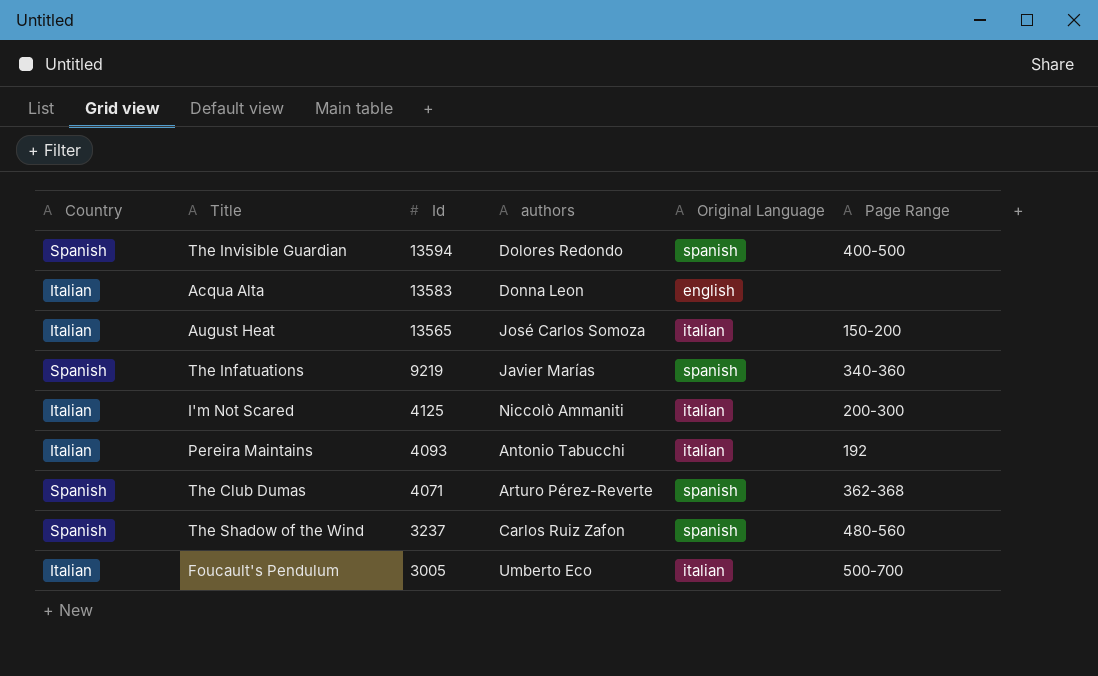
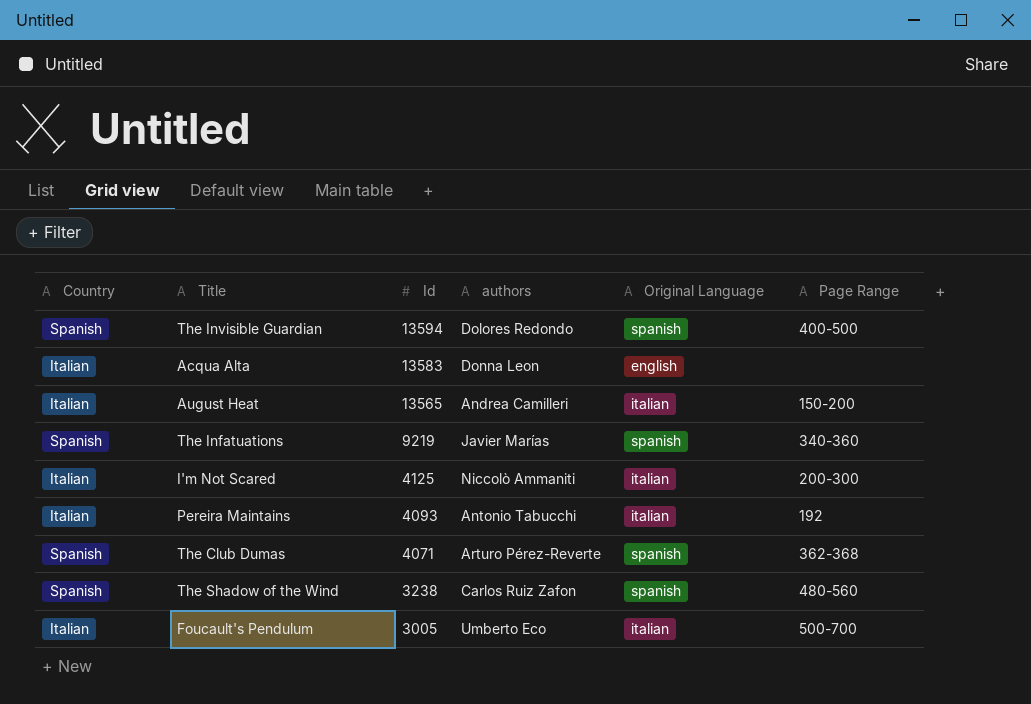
August Heat | authors: José Carlos Somoza -> Andrea Camilleri
The Shadow of the Wind | Id: 3237 -> 3238

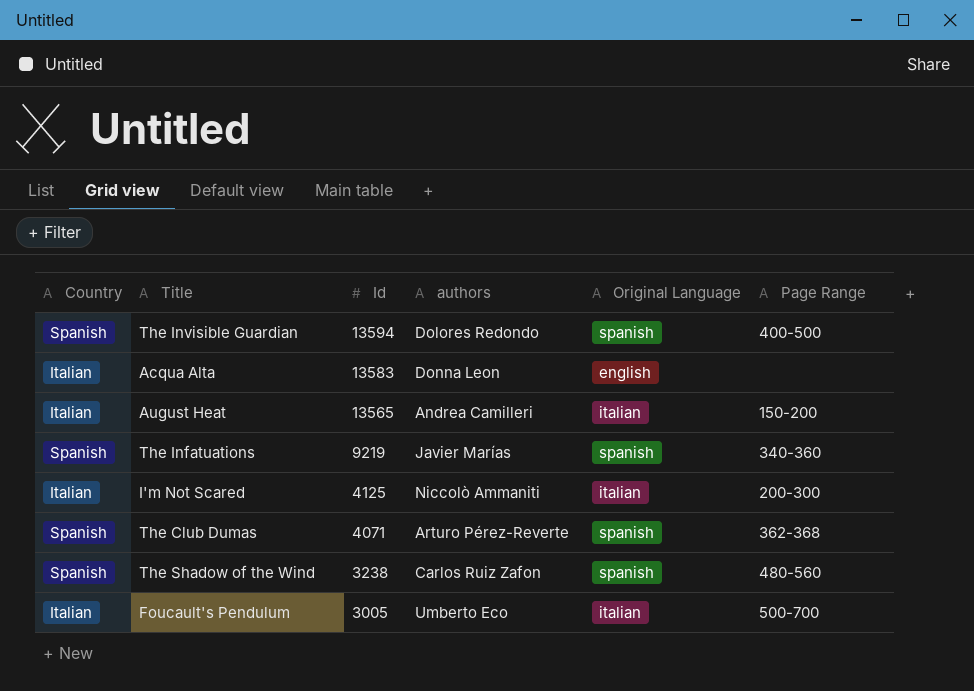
row Pereira Maintains: Italian | 4093 | Antonio Tabucchi | italian | 192 -> none

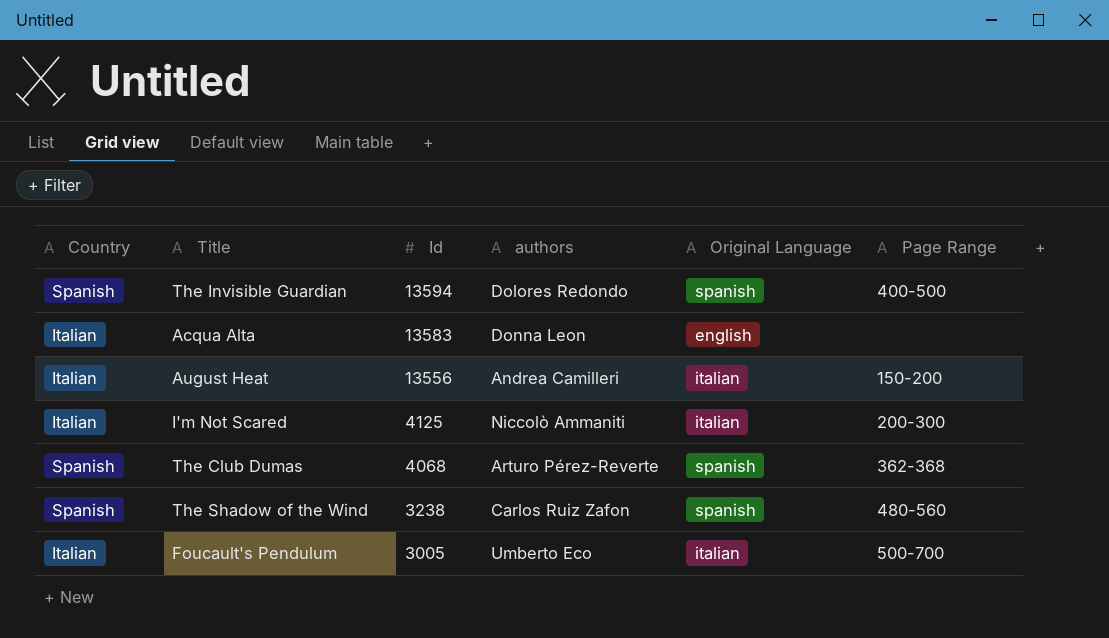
row The Infatuations: Spanish | 9219 | Javier Marías | spanish | 340-360 -> none
August Heat | Id: 13565 -> 13556
The Club Dumas | Id: 4071 -> 4068

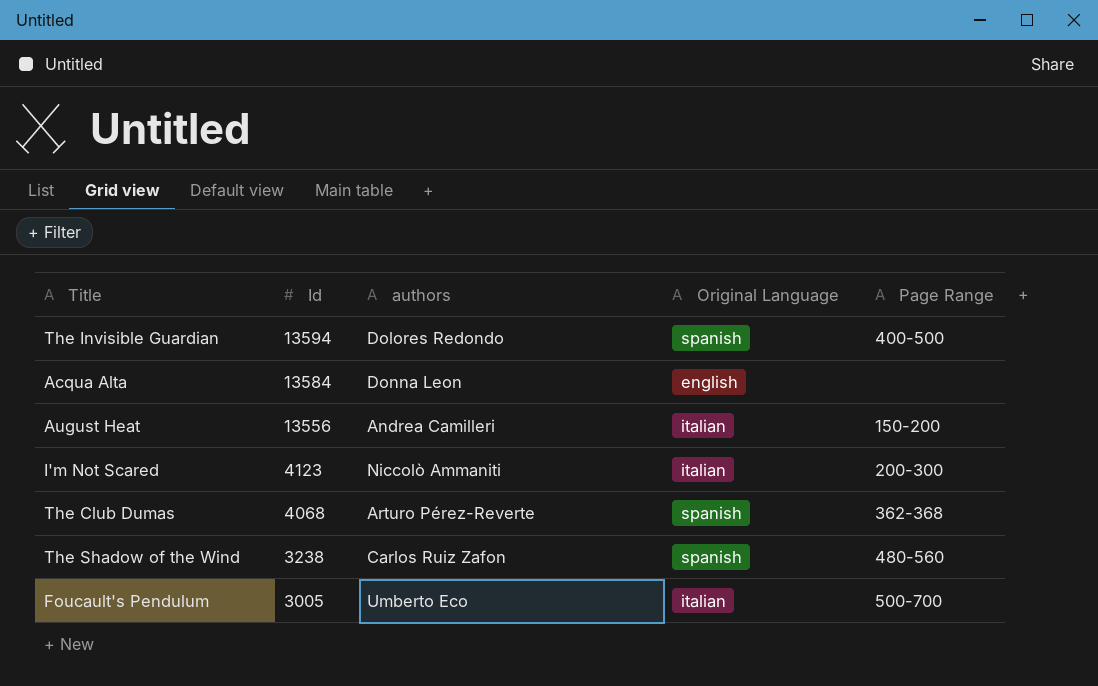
column Country | position: 1 -> none
Acqua Alta | Id: 13583 -> 13584
I'm Not Scared | Id: 4125 -> 4123

